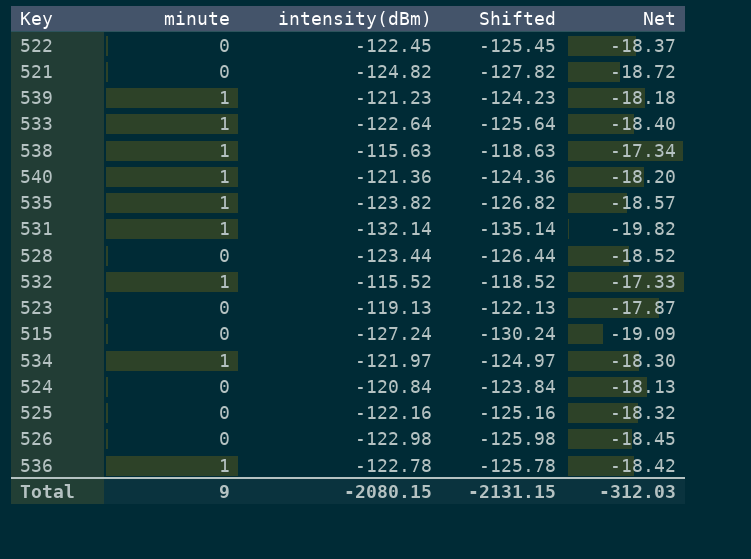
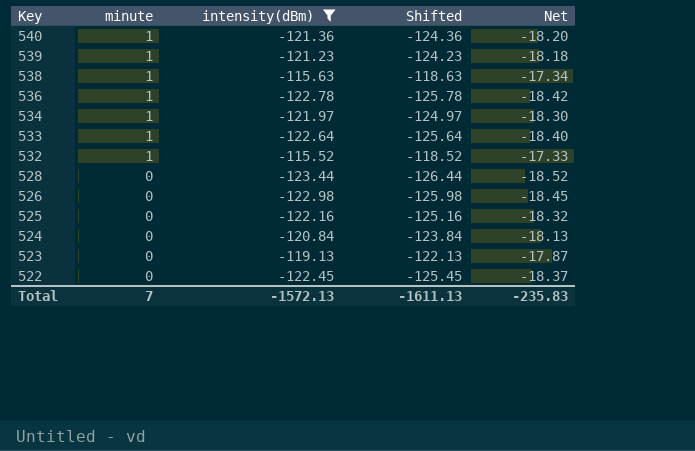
filter: none -> intensity(dBm) >= -123.44
row order: none -> Key descending
Total | minute: 9 -> 7
Total | intensity(dBm): -2080.15 -> -1572.13
Total | Shifted: -2131.15 -> -1611.13
Total | Net: -312.03 -> -235.83

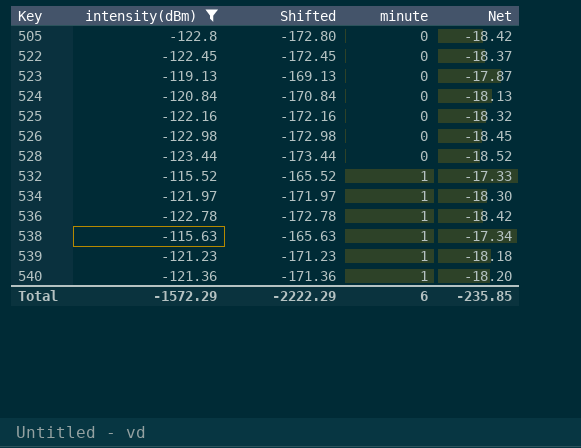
row order: Key descending -> Key ascending
column Shifted | formula: [intensity(dBm)] - 3 -> [intensity(dBm)] - 50
column minute | position: 2 -> 4
row 533: 1 | -122.64 | -125.64 | -18.40 -> none
row 505: none -> -122.8 | -172.80 | 0 | -18.42
Total | intensity(dBm): -1572.13 -> -1572.29
Total | Shifted: -1611.13 -> -2222.29
Total | minute: 7 -> 6
Total | Net: -235.83 -> -235.85

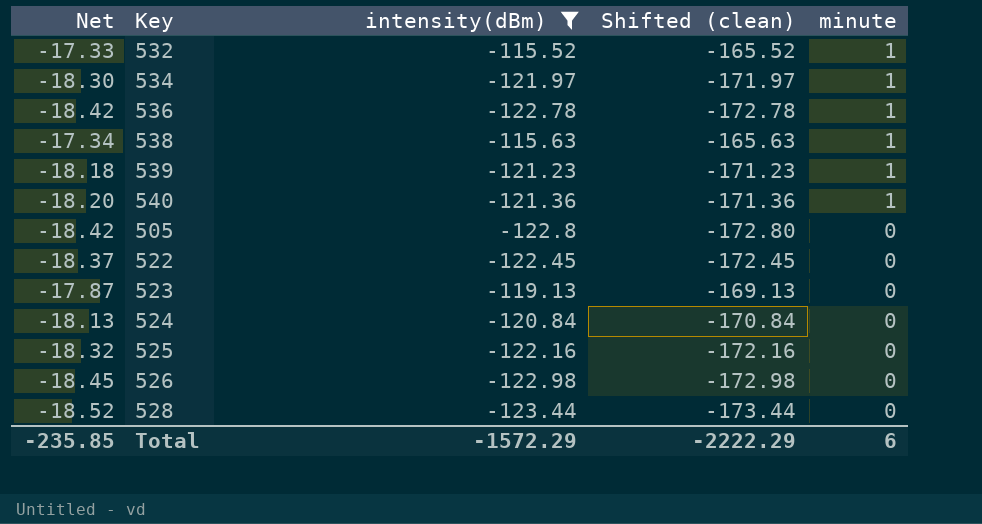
row order: Key ascending -> minute descending
column Net | position: 5 -> 1
column name: Shifted -> Shifted (clean)

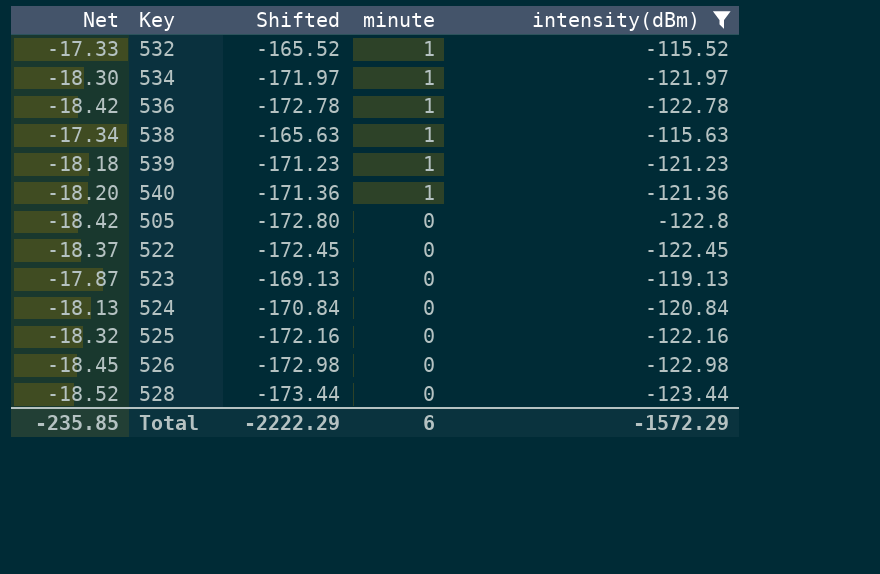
column name: Shifted (clean) -> Shifted
column intensity(dBm) | position: 3 -> 5

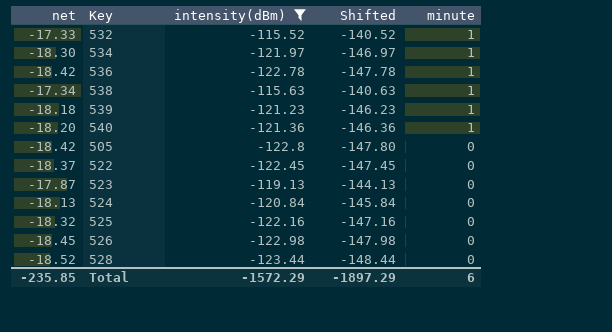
column name: Net -> net
column intensity(dBm) | position: 5 -> 3
column Shifted | formula: [intensity(dBm)] - 50 -> [intensity(dBm)] - 25
Total | Shifted: -2222.29 -> -1897.29

